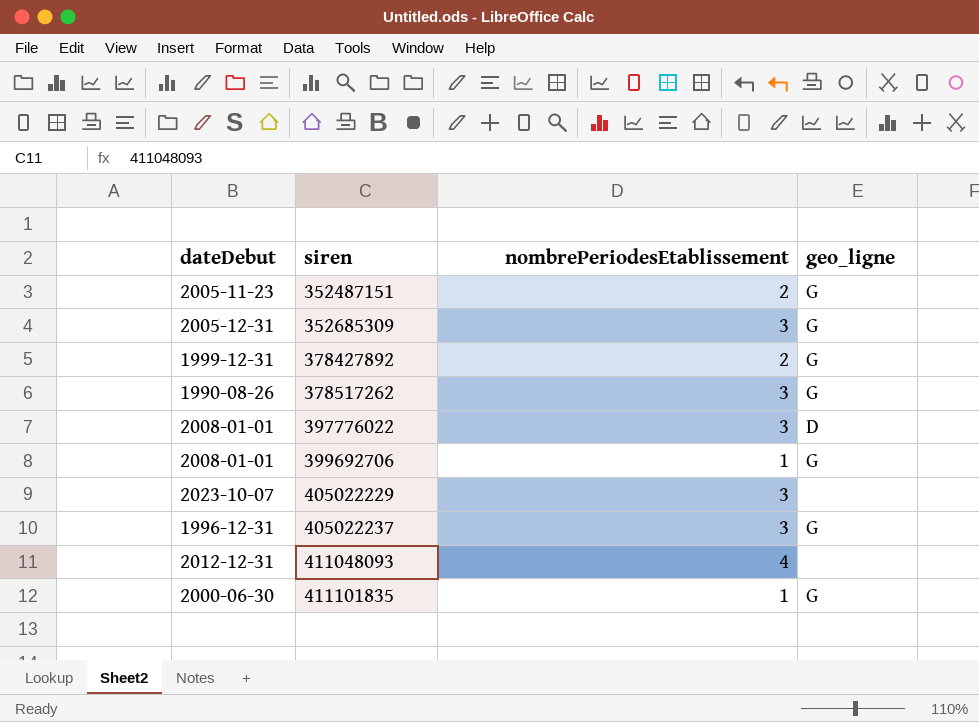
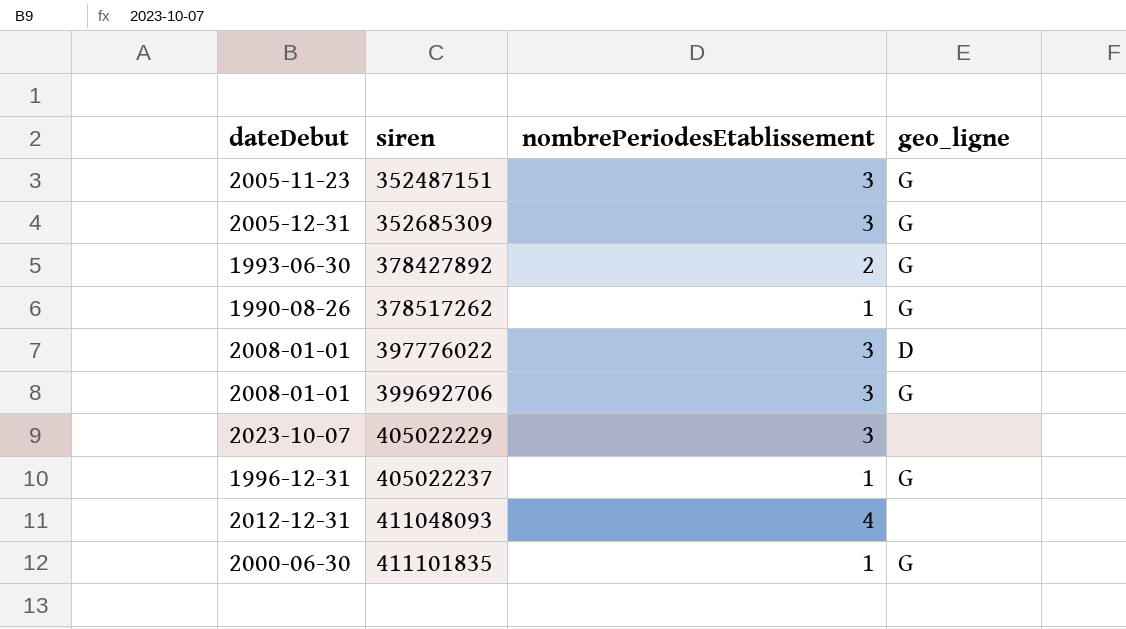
352487151 | nombrePeriodesEtablissement: 2 -> 3
378427892 | dateDebut: 1999-12-31 -> 1993-06-30
378517262 | nombrePeriodesEtablissement: 3 -> 1
399692706 | nombrePeriodesEtablissement: 1 -> 3
405022237 | nombrePeriodesEtablissement: 3 -> 1

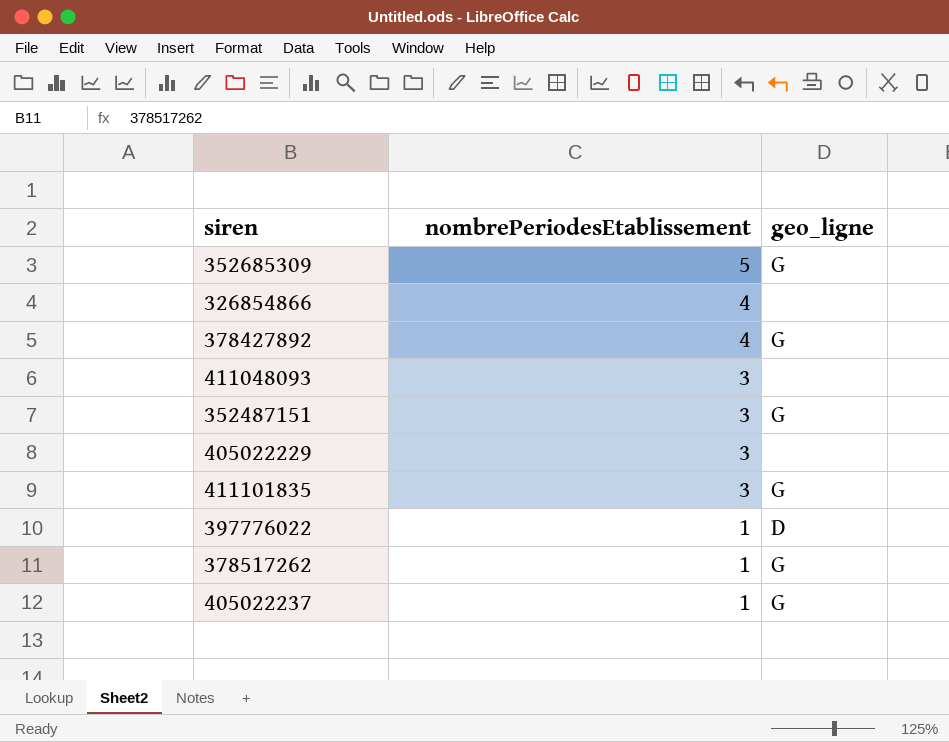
row order: siren ascending -> nombrePeriodesEtablissement descending
column dateDebut | position: 1 -> none
row 399692706: 2008-01-01 | 3 | G -> none
352685309 | nombrePeriodesEtablissement: 3 -> 5
row 326854866: none -> 4 | none
378427892 | nombrePeriodesEtablissement: 2 -> 4
411048093 | nombrePeriodesEtablissement: 4 -> 3
411101835 | nombrePeriodesEtablissement: 1 -> 3
397776022 | nombrePeriodesEtablissement: 3 -> 1

